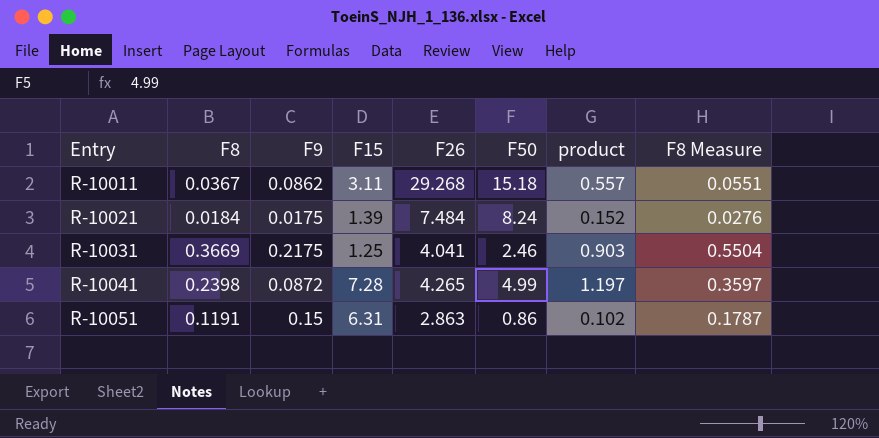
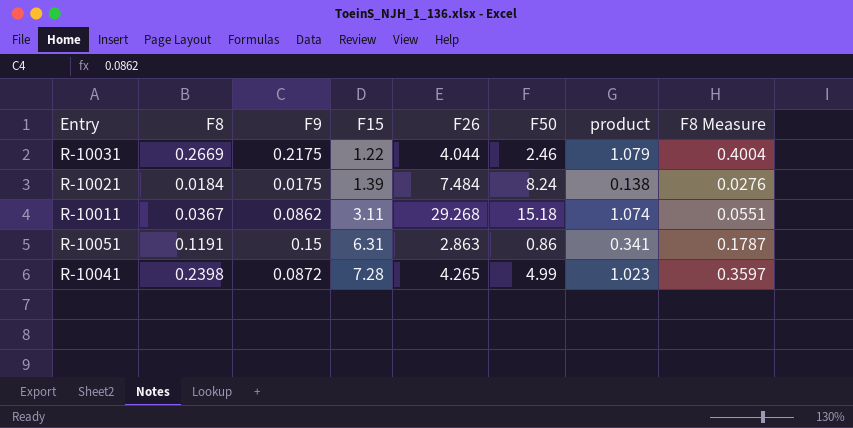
row order: Entry ascending -> F15 ascending
column product | formula: [F8] * [F50] -> [F8] * [F26]
R-10031 | F8: 0.3669 -> 0.2669
R-10031 | F15: 1.25 -> 1.22
R-10031 | F26: 4.041 -> 4.044
R-10031 | F8 Measure: 0.5504 -> 0.4004

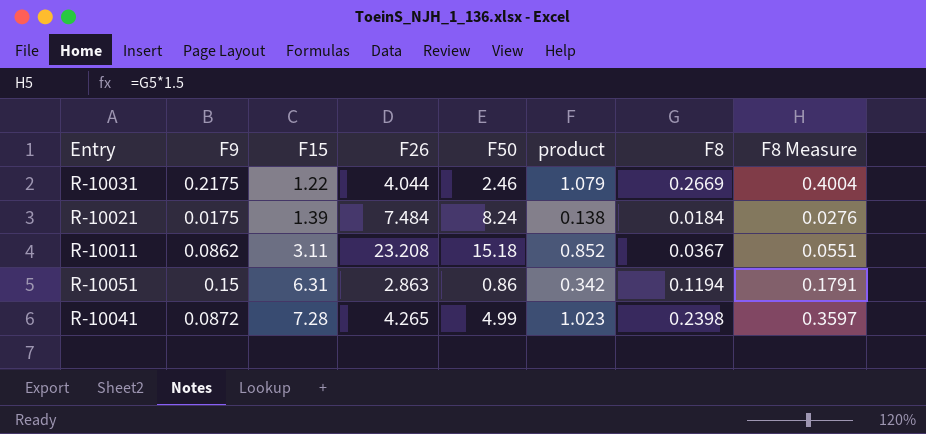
column F8 | position: 2 -> 7
R-10011 | F26: 29.268 -> 23.208
R-10011 | product: 1.074 -> 0.852
R-10051 | product: 0.341 -> 0.342
R-10051 | F8: 0.1191 -> 0.1194
R-10051 | F8 Measure: 0.1787 -> 0.1791

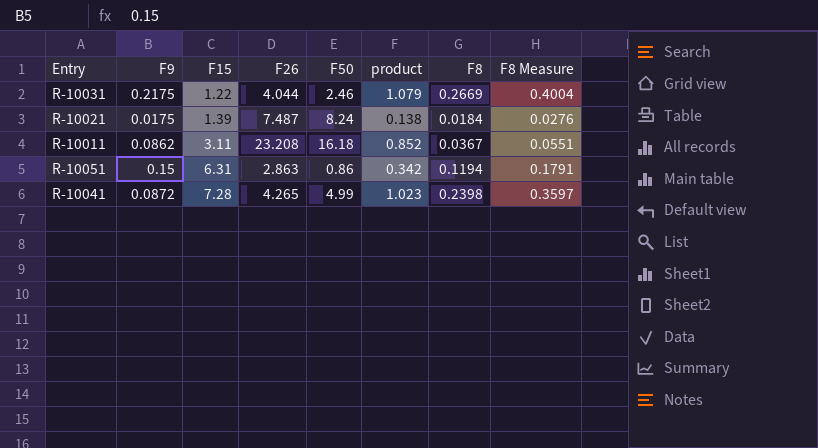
R-10021 | F26: 7.484 -> 7.487
R-10011 | F50: 15.18 -> 16.18

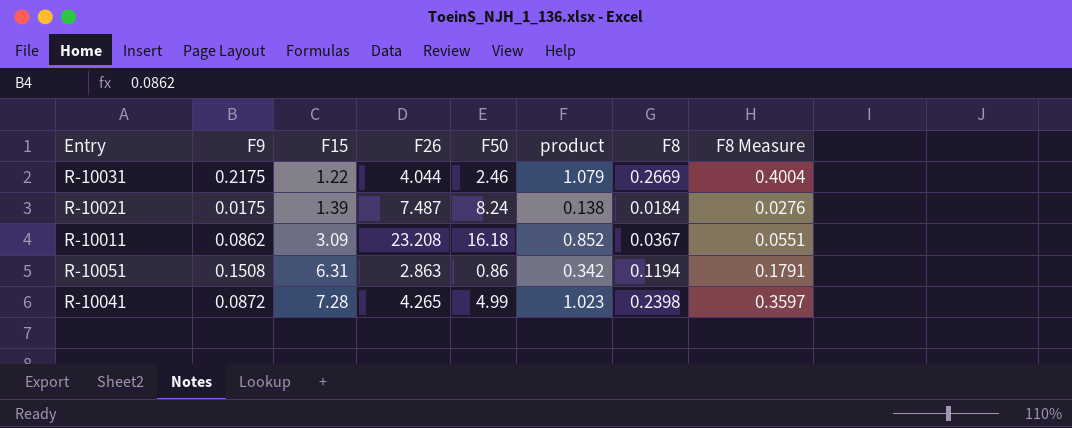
R-10011 | F15: 3.11 -> 3.09
R-10051 | F9: 0.15 -> 0.1508

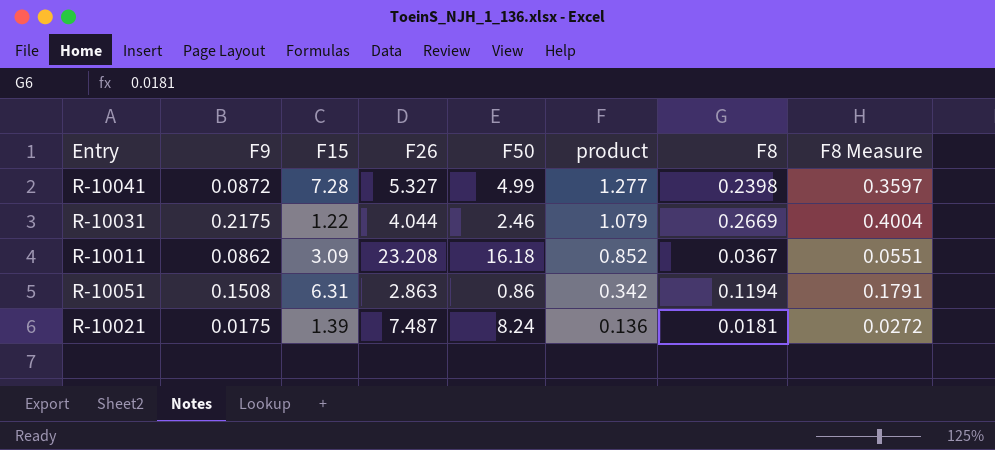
row order: F15 ascending -> product descending
R-10041 | F26: 4.265 -> 5.327
R-10041 | product: 1.023 -> 1.277
R-10021 | product: 0.138 -> 0.136
R-10021 | F8: 0.0184 -> 0.0181
R-10021 | F8 Measure: 0.0276 -> 0.0272

